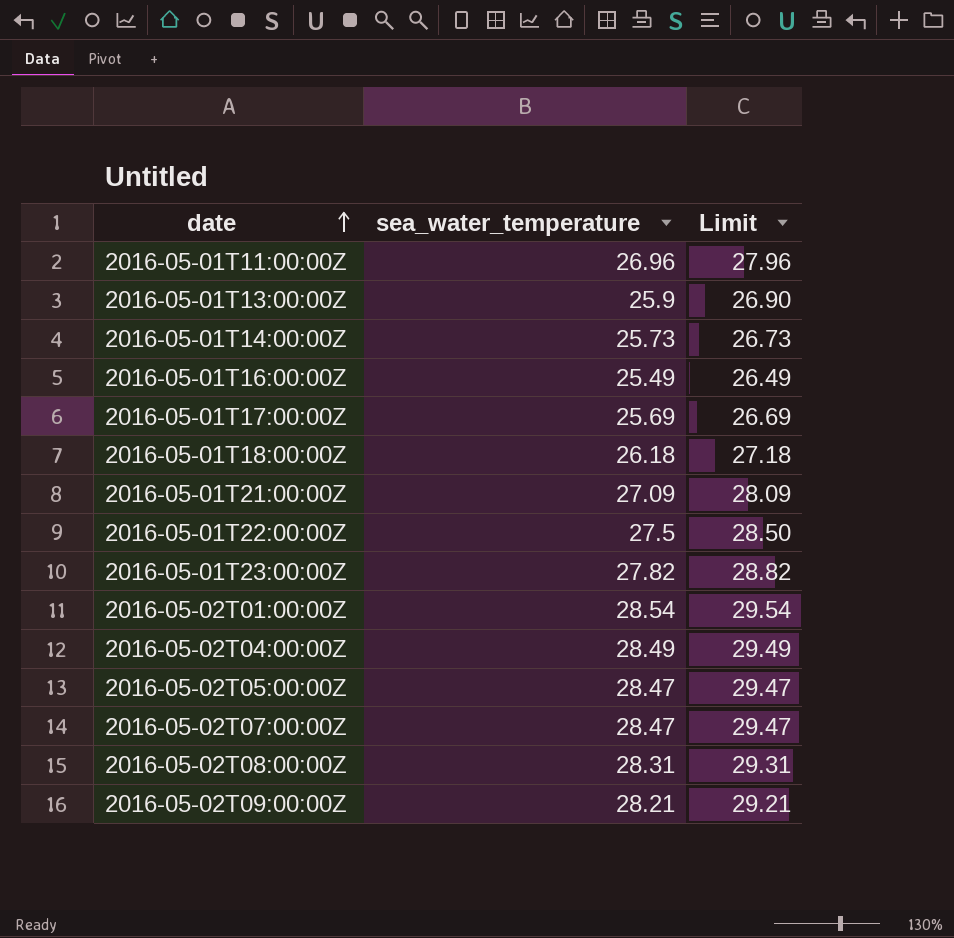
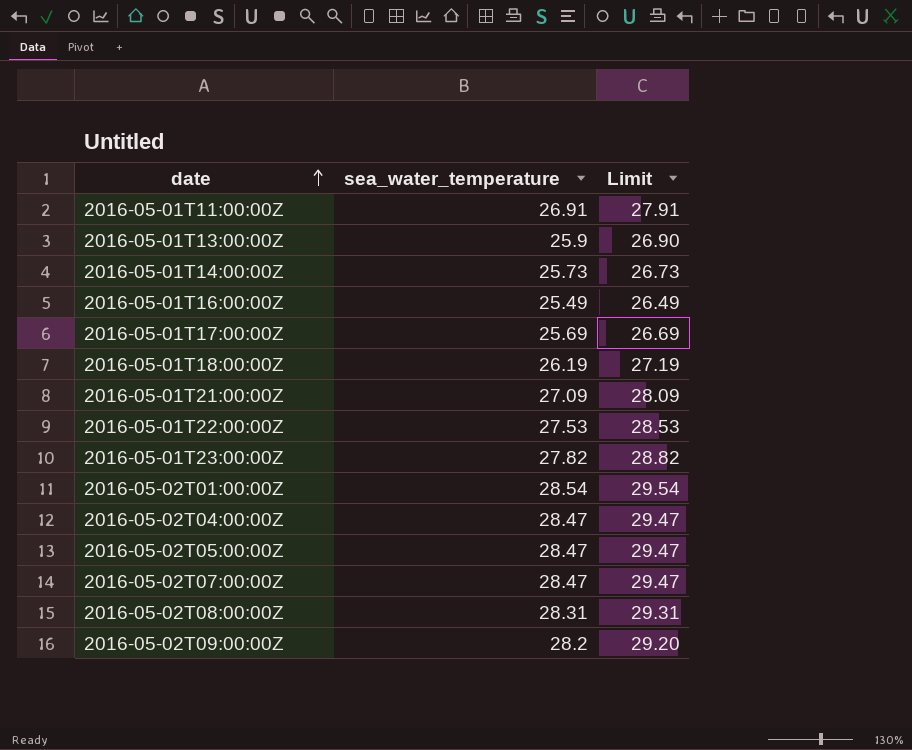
2016-05-01T11:00:00Z | sea_water_temperature: 26.96 -> 26.91
2016-05-01T11:00:00Z | Limit: 27.96 -> 27.91
2016-05-01T18:00:00Z | sea_water_temperature: 26.18 -> 26.19
2016-05-01T18:00:00Z | Limit: 27.18 -> 27.19
2016-05-01T22:00:00Z | sea_water_temperature: 27.5 -> 27.53
2016-05-01T22:00:00Z | Limit: 28.50 -> 28.53
2016-05-02T04:00:00Z | sea_water_temperature: 28.49 -> 28.47
2016-05-02T04:00:00Z | Limit: 29.49 -> 29.47
2016-05-02T09:00:00Z | sea_water_temperature: 28.21 -> 28.2
2016-05-02T09:00:00Z | Limit: 29.21 -> 29.20

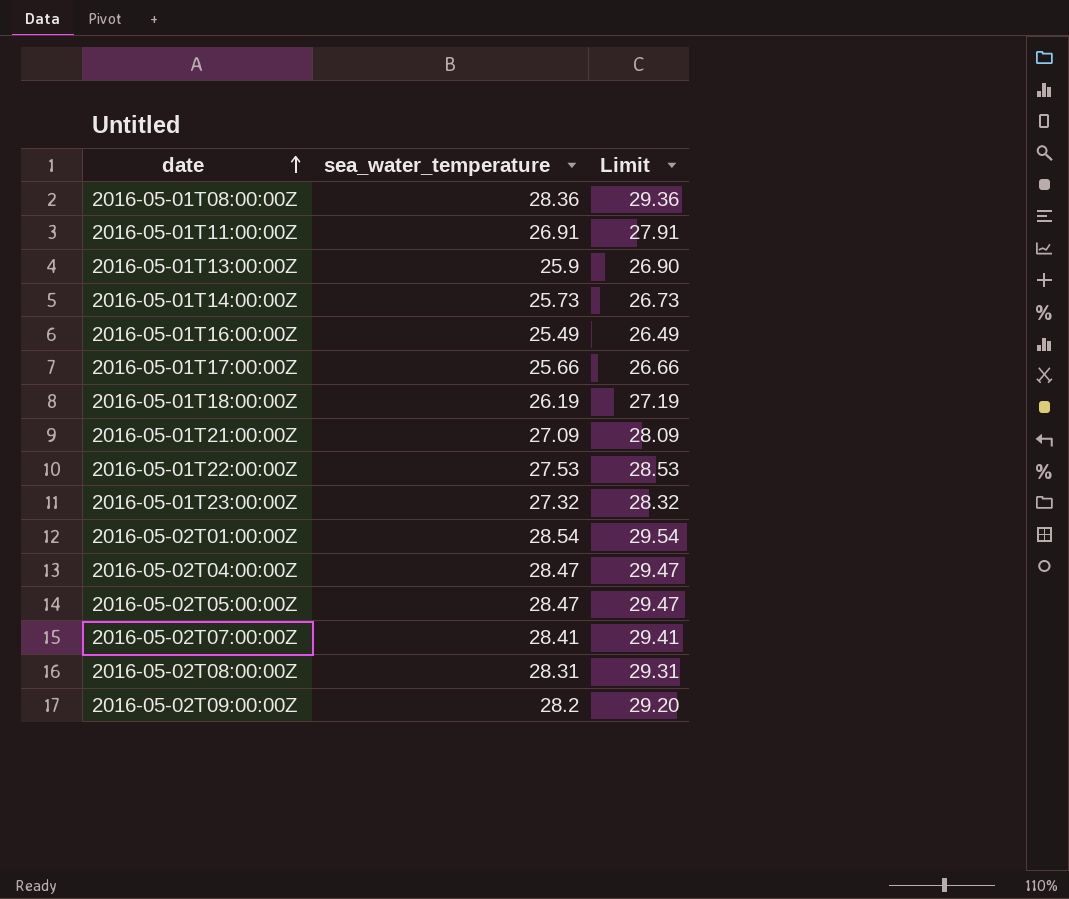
row 2016-05-01T08:00:00Z: none -> 28.36 | 29.36
2016-05-01T17:00:00Z | sea_water_temperature: 25.69 -> 25.66
2016-05-01T17:00:00Z | Limit: 26.69 -> 26.66
2016-05-01T23:00:00Z | sea_water_temperature: 27.82 -> 27.32
2016-05-01T23:00:00Z | Limit: 28.82 -> 28.32
2016-05-02T07:00:00Z | sea_water_temperature: 28.47 -> 28.41
2016-05-02T07:00:00Z | Limit: 29.47 -> 29.41

